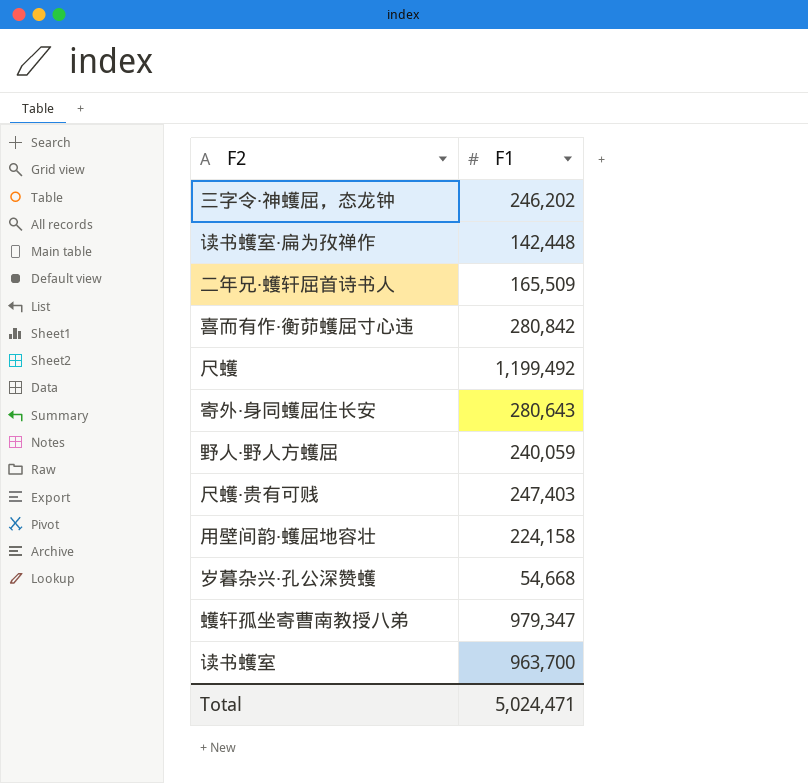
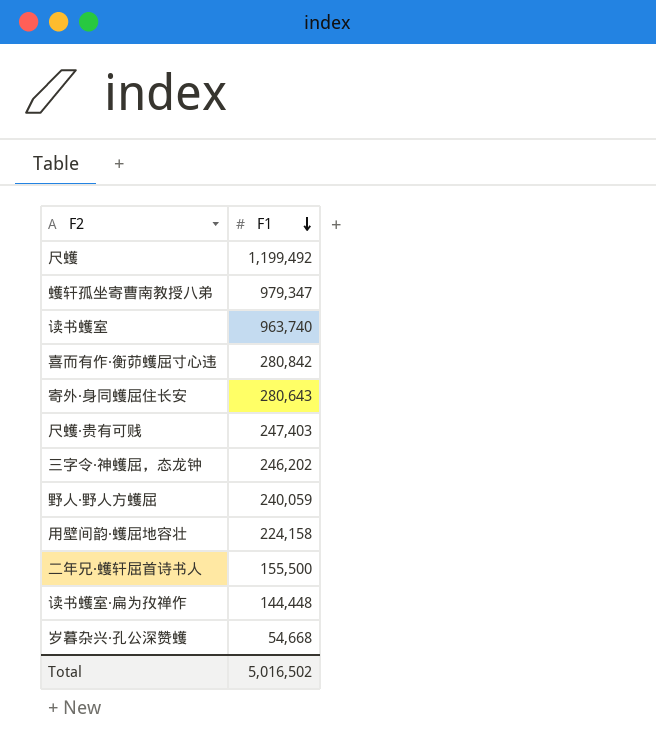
row order: none -> F1 descending
读书蠖室 | F1: 963,700 -> 963,740
二年兄·蠖轩屈首诗书人 | F1: 165,509 -> 155,500
读书蠖室·扁为孜禅作 | F1: 142,448 -> 144,448
Total | F1: 5,024,471 -> 5,016,502

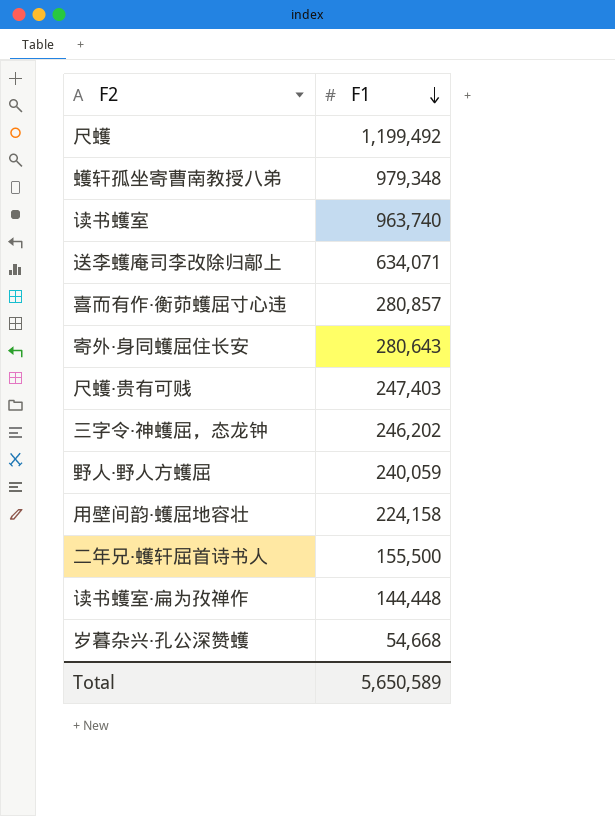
蠖轩孤坐寄曹南教授八弟 | F1: 979,347 -> 979,348
row 送李蠖庵司李改除归鄗上: none -> 634,071
喜而有作·衡茆蠖屈寸心违 | F1: 280,842 -> 280,857
Total | F1: 5,016,502 -> 5,650,589

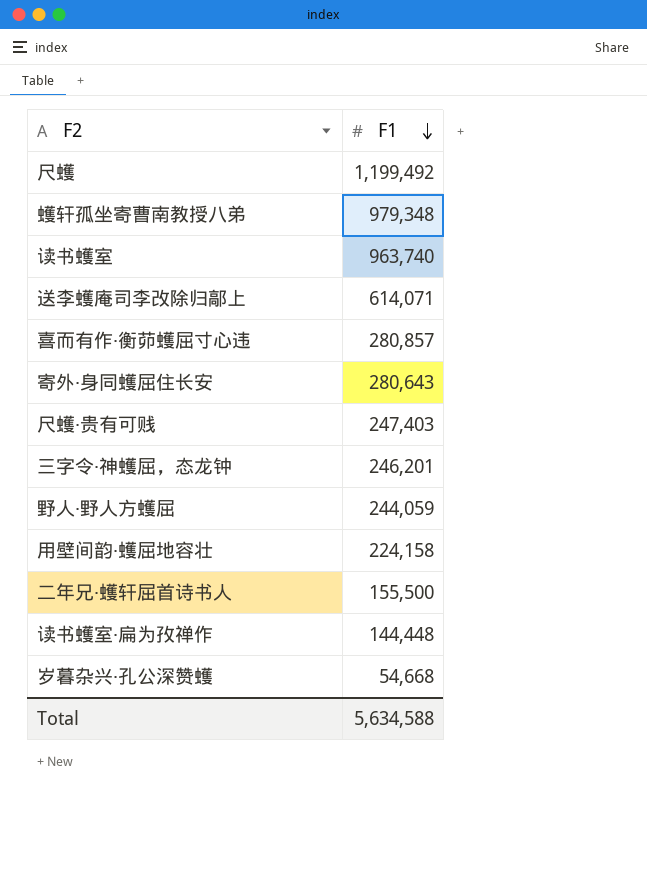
送李蠖庵司李改除归鄗上 | F1: 634,071 -> 614,071
三字令·神蠖屈，态龙钟 | F1: 246,202 -> 246,201
野人·野人方蠖屈 | F1: 240,059 -> 244,059
Total | F1: 5,650,589 -> 5,634,588

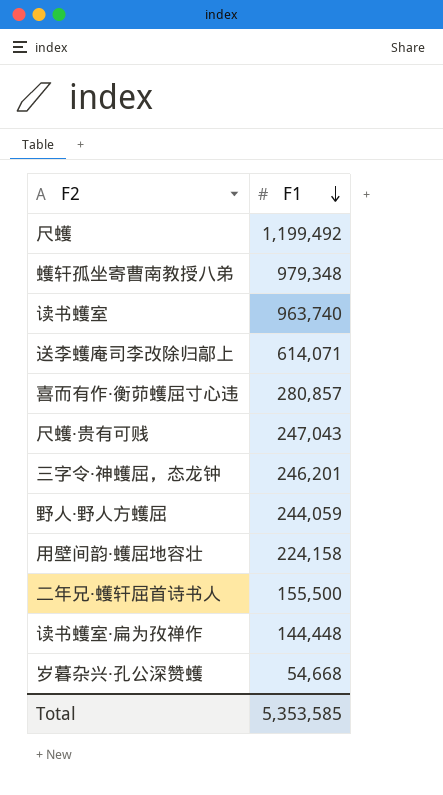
row 寄外·身同蠖屈住长安: 280,643 -> none
尺蠖·贵有可贱 | F1: 247,403 -> 247,043
Total | F1: 5,634,588 -> 5,353,585

